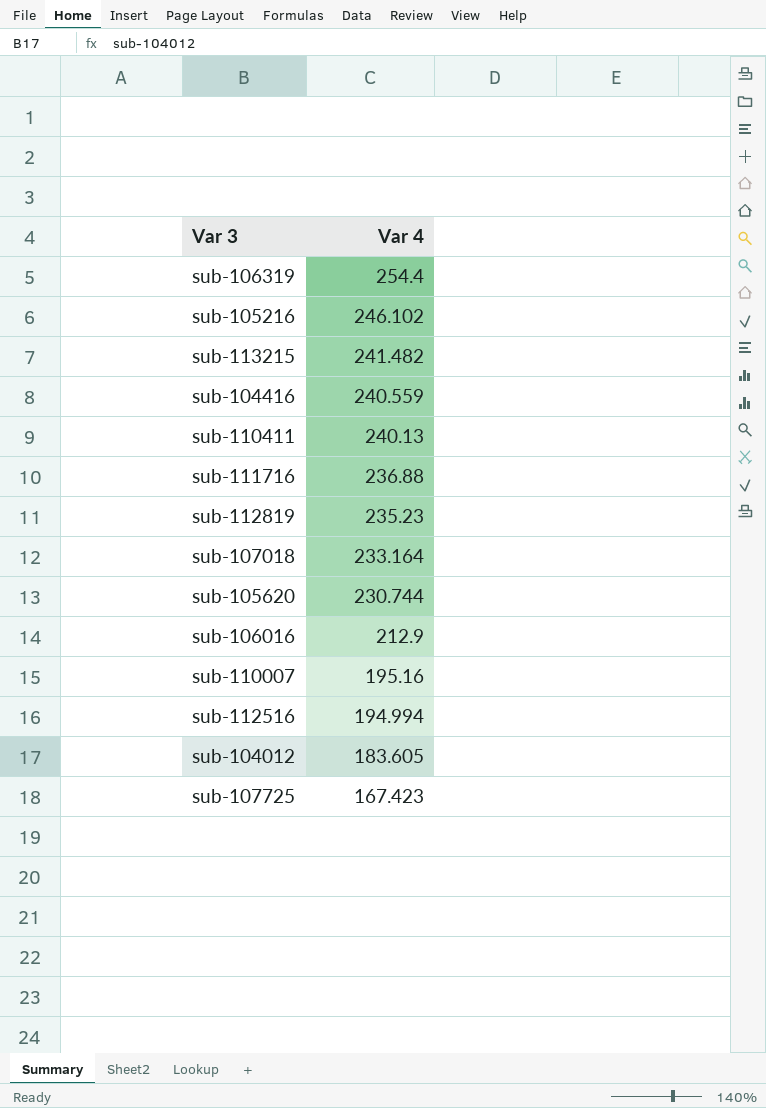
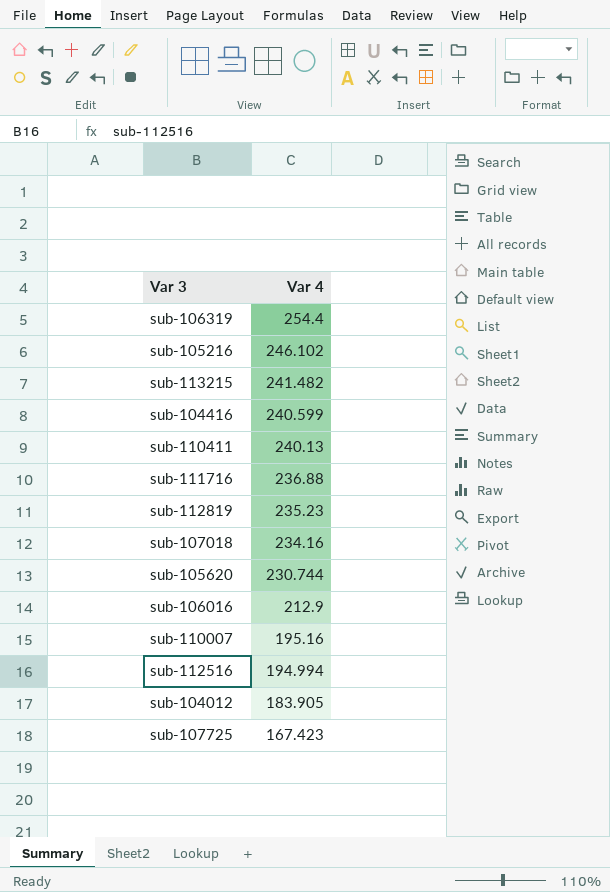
sub-104416 | Var 4: 240.559 -> 240.599
sub-107018 | Var 4: 233.164 -> 234.16
sub-104012 | Var 4: 183.605 -> 183.905

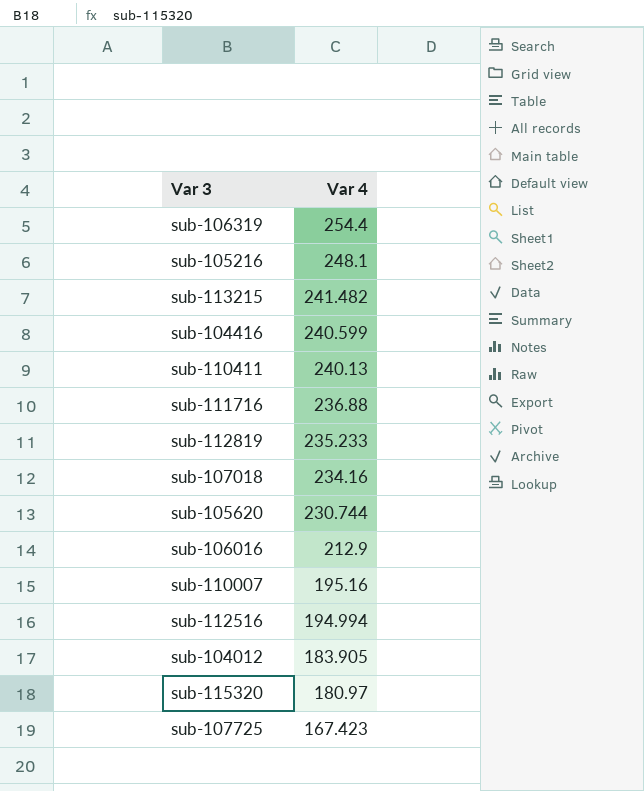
sub-105216 | Var 4: 246.102 -> 248.1
sub-112819 | Var 4: 235.23 -> 235.233
row sub-115320: none -> 180.97

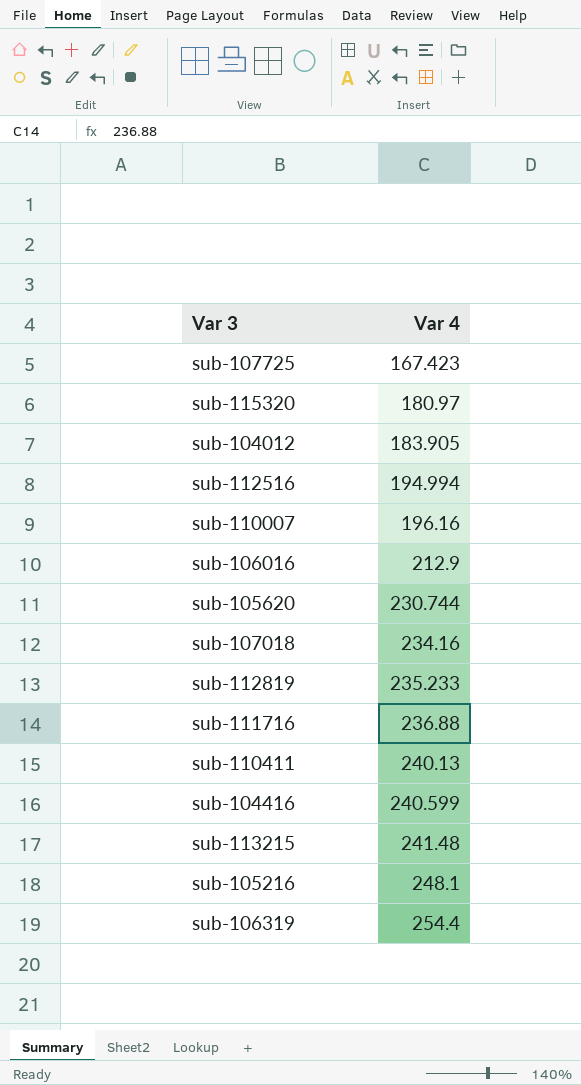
row order: Var 4 descending -> Var 4 ascending
sub-110007 | Var 4: 195.16 -> 196.16
sub-113215 | Var 4: 241.482 -> 241.48

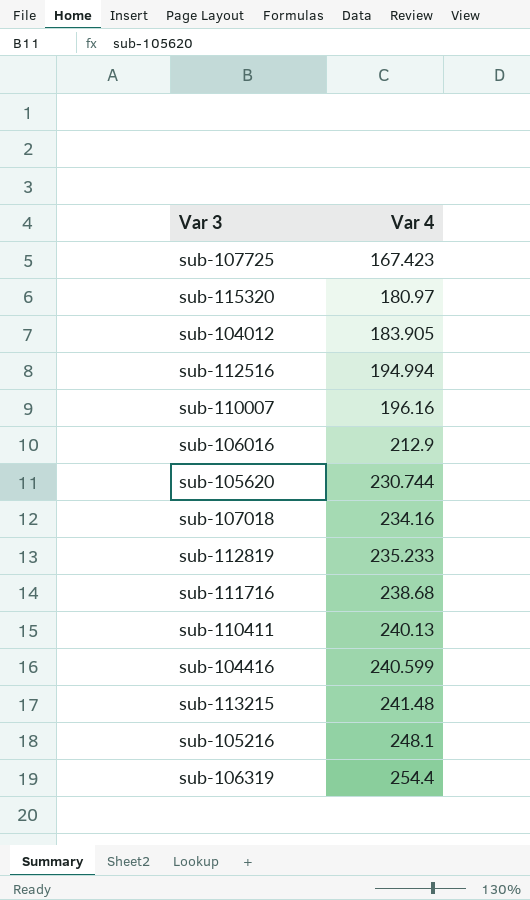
sub-111716 | Var 4: 236.88 -> 238.68

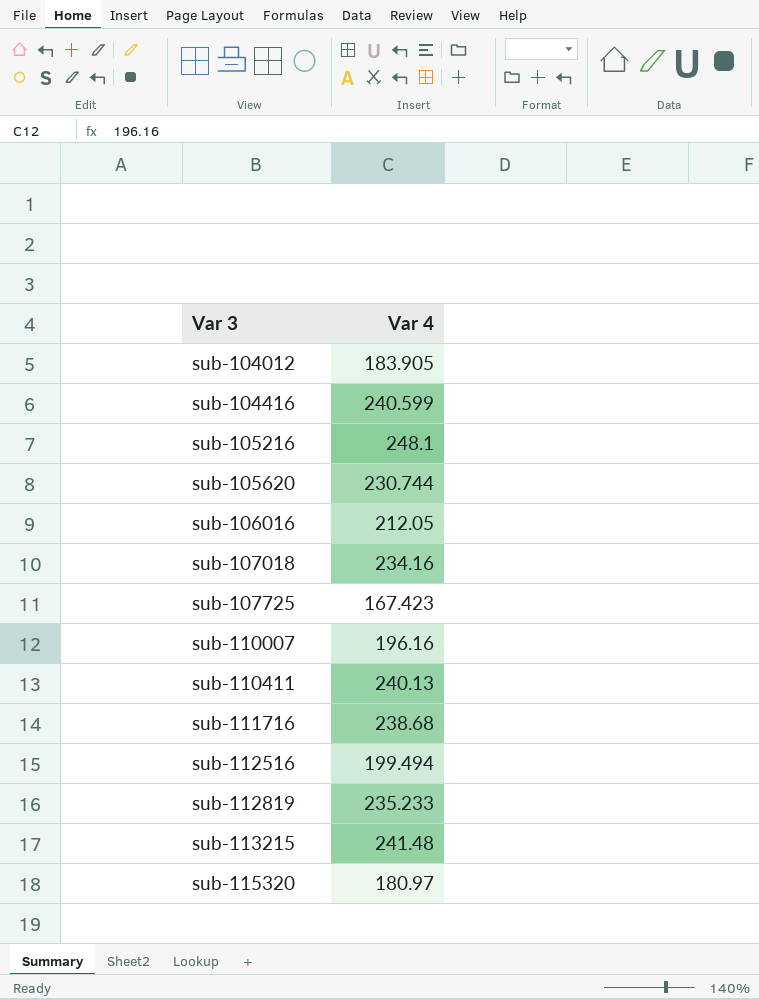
row order: Var 4 ascending -> Var 3 ascending
row sub-106319: 254.4 -> none
sub-106016 | Var 4: 212.9 -> 212.05
sub-112516 | Var 4: 194.994 -> 199.494

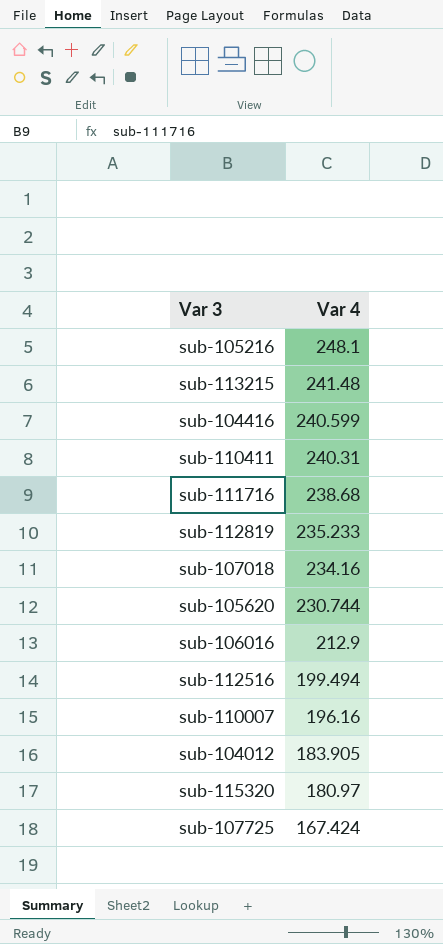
row order: Var 3 ascending -> Var 4 descending
sub-110411 | Var 4: 240.13 -> 240.31
sub-106016 | Var 4: 212.05 -> 212.9
sub-107725 | Var 4: 167.423 -> 167.424

